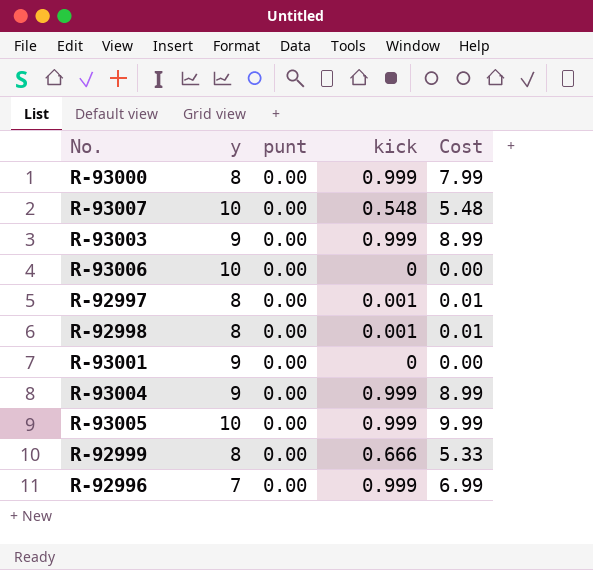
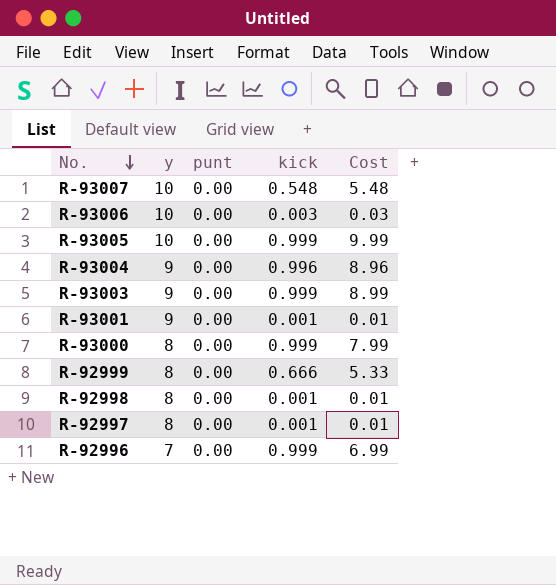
row order: none -> No. descending
R-93006 | kick: 0 -> 0.003
R-93006 | Cost: 0.00 -> 0.03
R-93004 | kick: 0.999 -> 0.996
R-93004 | Cost: 8.99 -> 8.96
R-93001 | kick: 0 -> 0.001
R-93001 | Cost: 0.00 -> 0.01

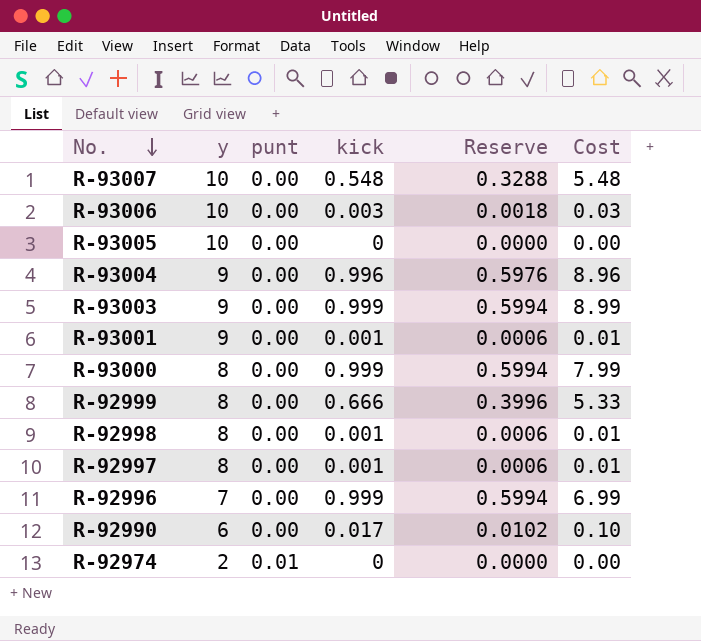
column Reserve | formula: none -> [kick] * 0.6
R-93005 | kick: 0.999 -> 0
R-93005 | Cost: 9.99 -> 0.00
row R-92990: none -> 6 | 0.00 | 0.017 | 0.0102 | 0.10
row R-92974: none -> 2 | 0.01 | 0 | 0.0000 | 0.00

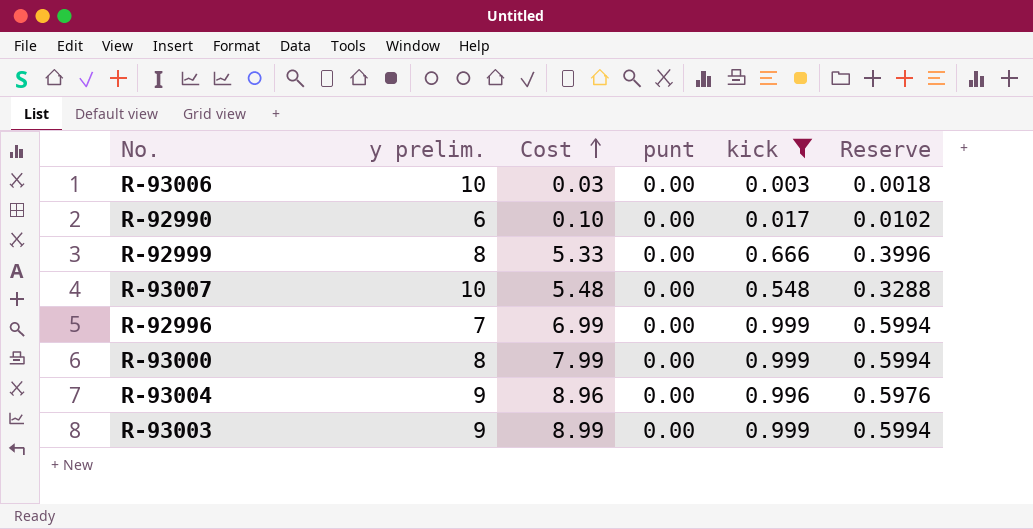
filter: none -> kick >= 0.003
row order: No. descending -> Cost ascending
column name: y -> y prelim.
column Cost | position: 6 -> 3

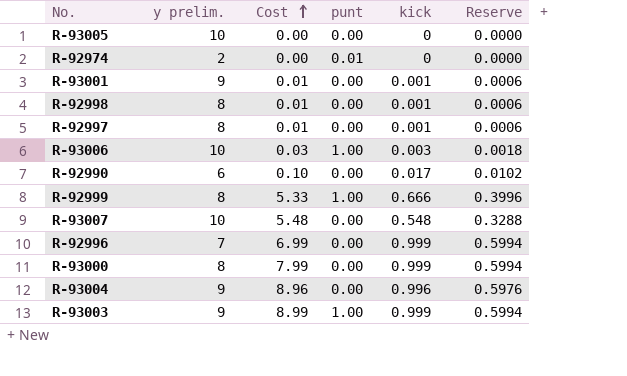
filter: kick >= 0.003 -> none
R-93006 | punt: 0.00 -> 1.00
R-92999 | punt: 0.00 -> 1.00
R-93003 | punt: 0.00 -> 1.00

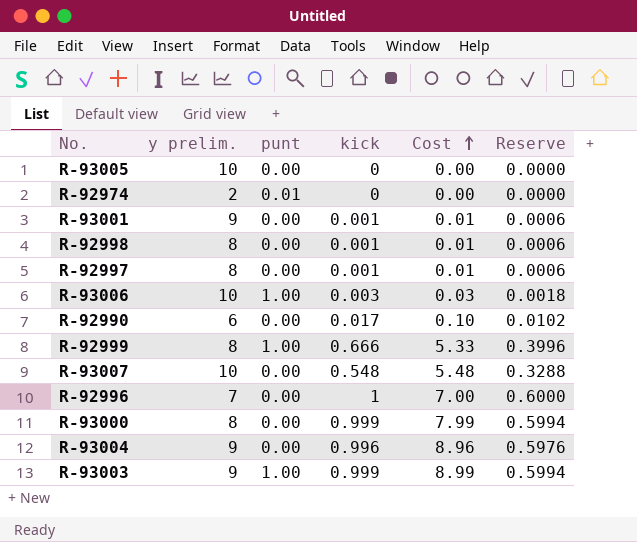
column Cost | position: 3 -> 5
R-92996 | kick: 0.999 -> 1
R-92996 | Cost: 6.99 -> 7.00
R-92996 | Reserve: 0.5994 -> 0.6000

